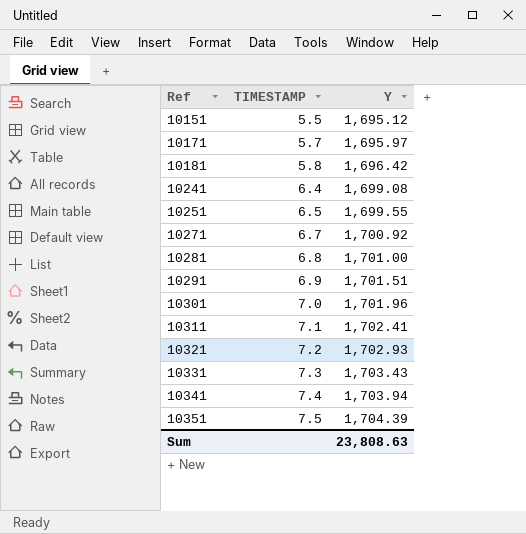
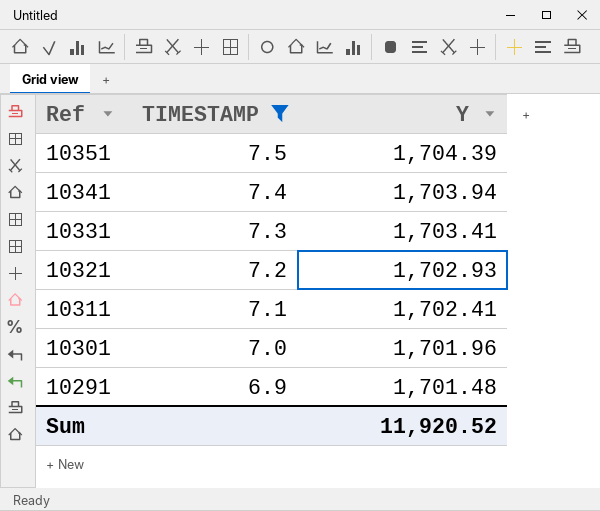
filter: none -> TIMESTAMP >= 6.9
row order: Ref ascending -> Ref descending
10331 | Y: 1,703.43 -> 1,703.41
10291 | Y: 1,701.51 -> 1,701.48
Sum | Y: 23,808.63 -> 11,920.52

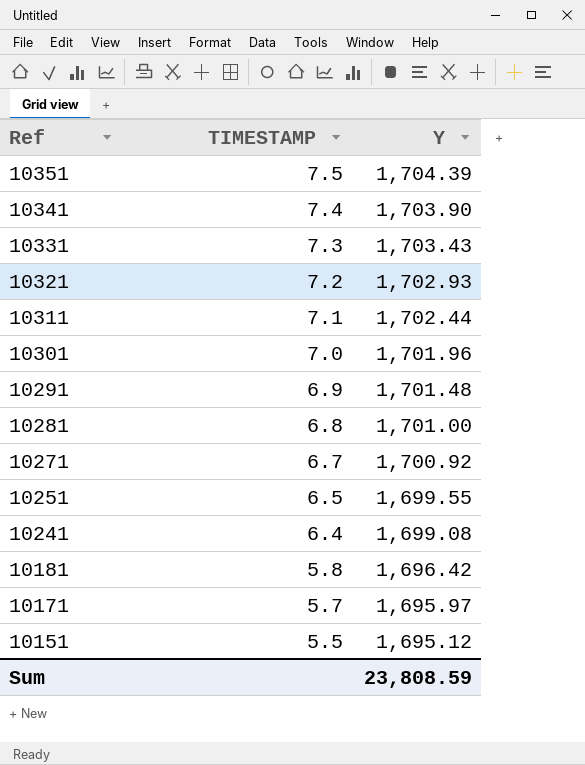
filter: TIMESTAMP >= 6.9 -> none
10341 | Y: 1,703.94 -> 1,703.90
10331 | Y: 1,703.41 -> 1,703.43
10311 | Y: 1,702.41 -> 1,702.44
Sum | Y: 11,920.52 -> 23,808.59

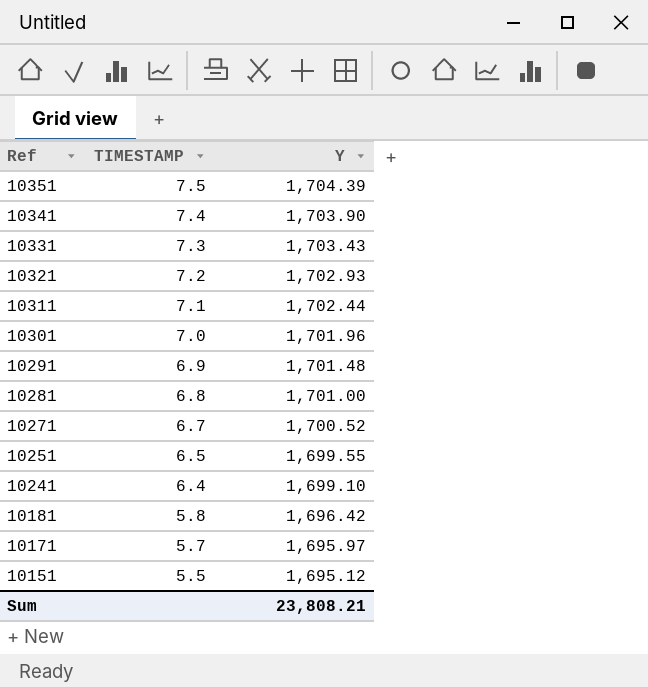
10271 | Y: 1,700.92 -> 1,700.52
10241 | Y: 1,699.08 -> 1,699.10
Sum | Y: 23,808.59 -> 23,808.21

